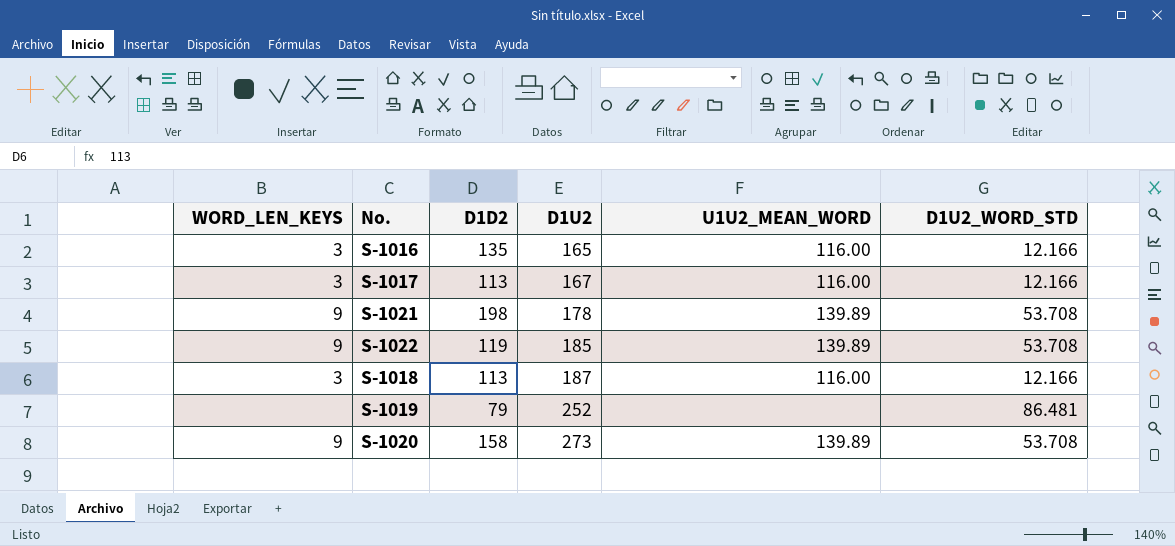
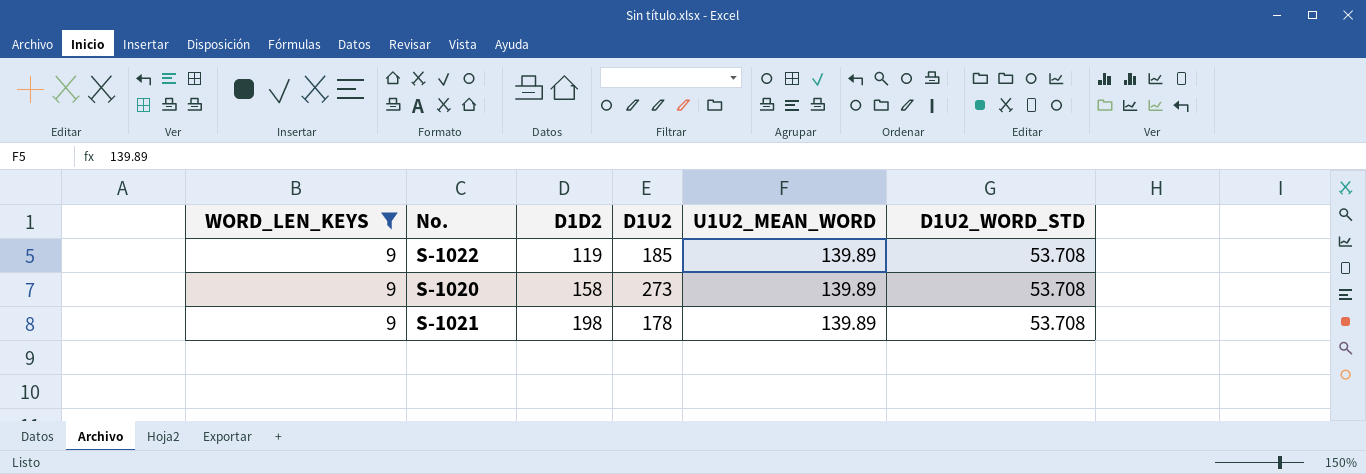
filter: none -> WORD_LEN_KEYS = 9
row order: D1U2 ascending -> D1D2 ascending

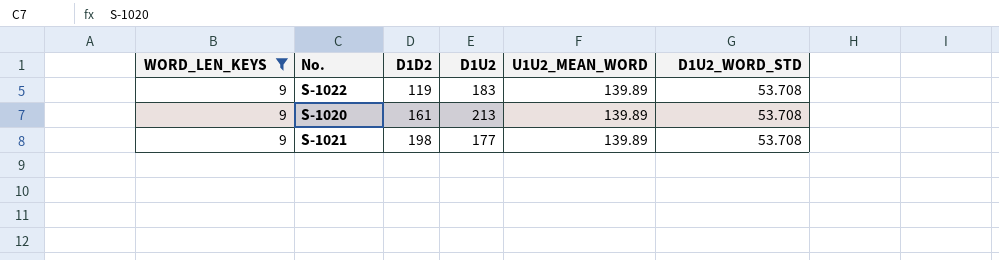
S-1022 | D1U2: 185 -> 183
S-1020 | D1D2: 158 -> 161
S-1020 | D1U2: 273 -> 213
S-1021 | D1U2: 178 -> 177

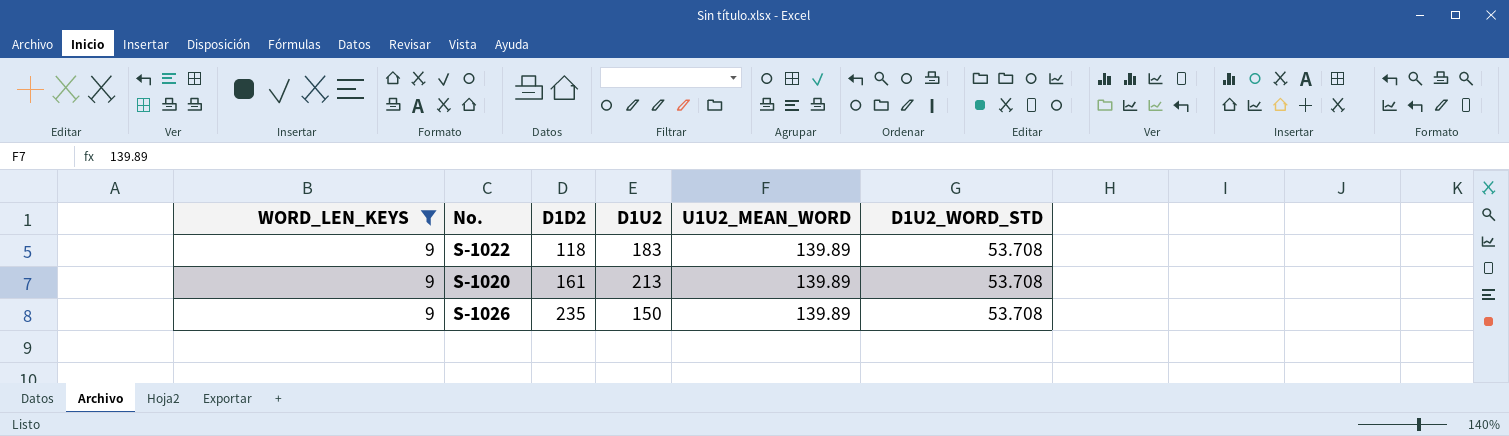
row S-1021: 9 | 198 | 177 | 139.89 | 53.708 -> none
S-1022 | D1D2: 119 -> 118
row S-1026: none -> 9 | 235 | 150 | 139.89 | 53.708

